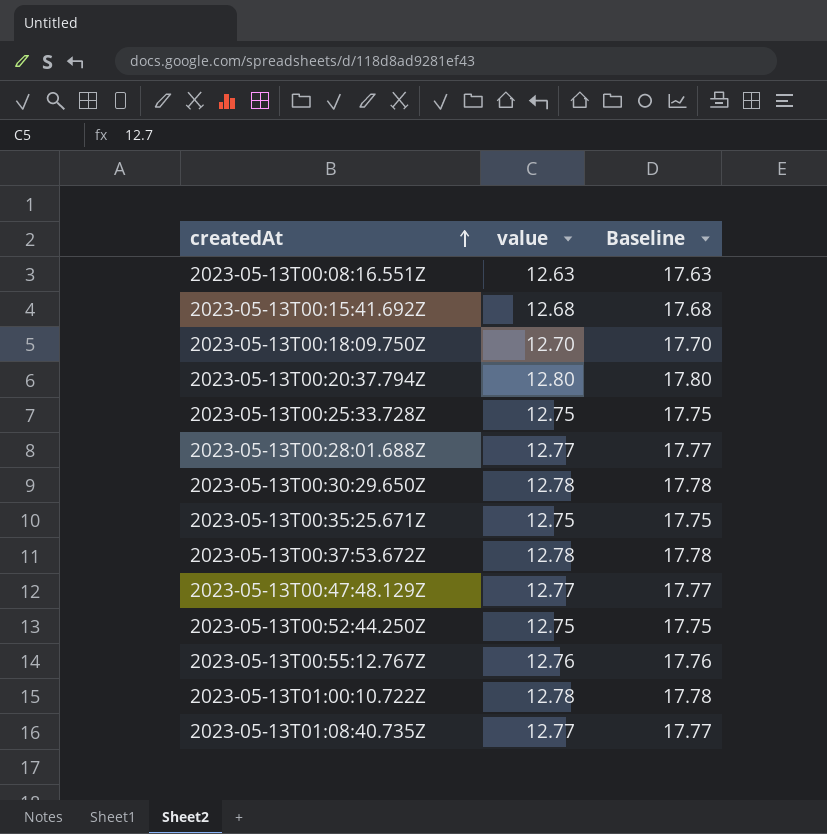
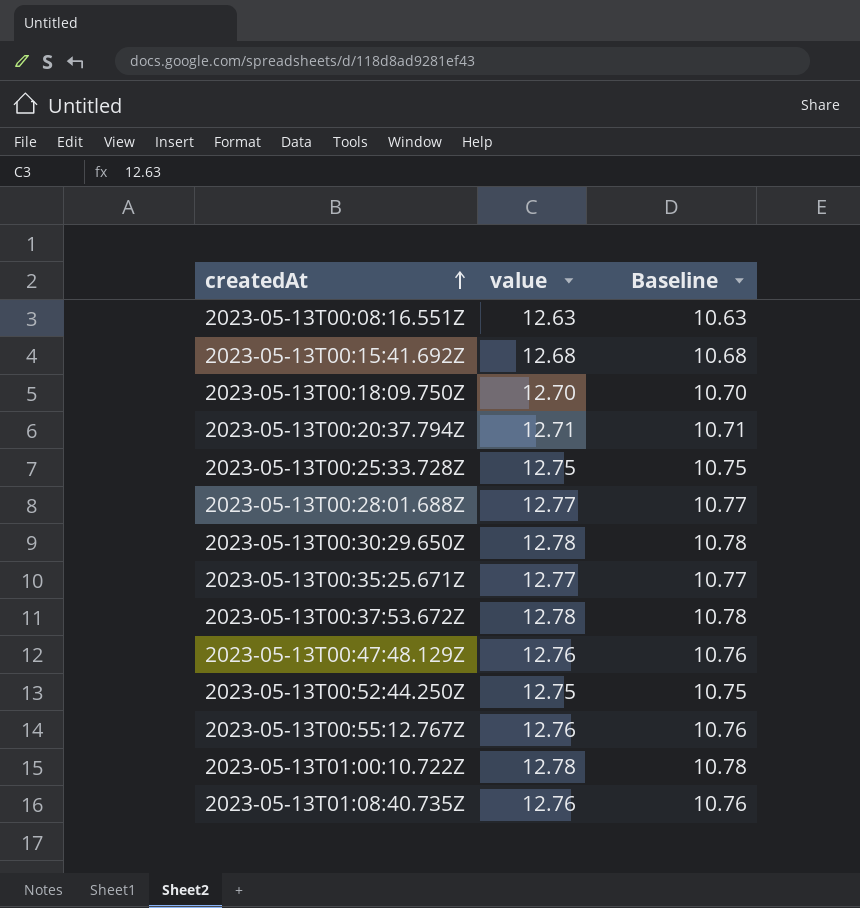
column Baseline | formula: [value] + 5 -> [value] - 2
2023-05-13T00:20:37.794Z | value: 12.80 -> 12.71
2023-05-13T00:35:25.671Z | value: 12.75 -> 12.77
2023-05-13T00:47:48.129Z | value: 12.77 -> 12.76
2023-05-13T01:08:40.735Z | value: 12.77 -> 12.76

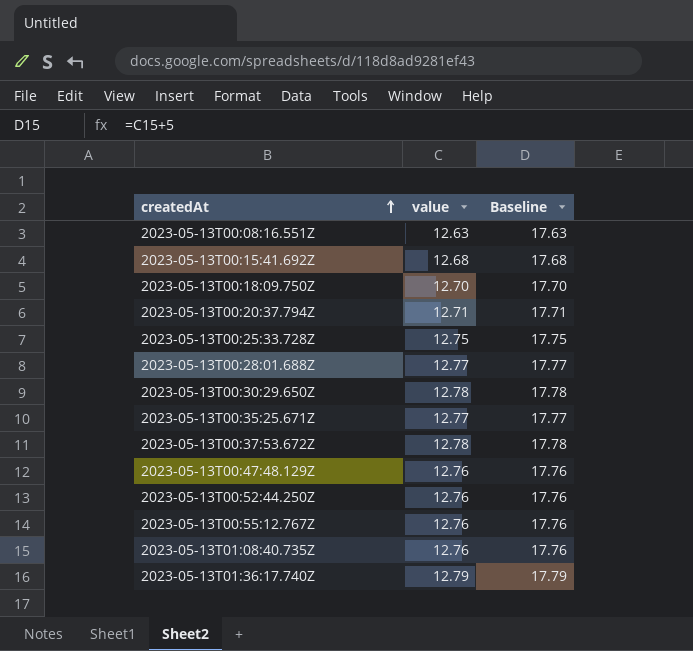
column Baseline | formula: [value] - 2 -> [value] + 5
row 2023-05-13T01:00:10.722Z: 12.78 | 10.78 -> none
2023-05-13T00:52:44.250Z | value: 12.75 -> 12.76
row 2023-05-13T01:36:17.740Z: none -> 12.79 | 17.79

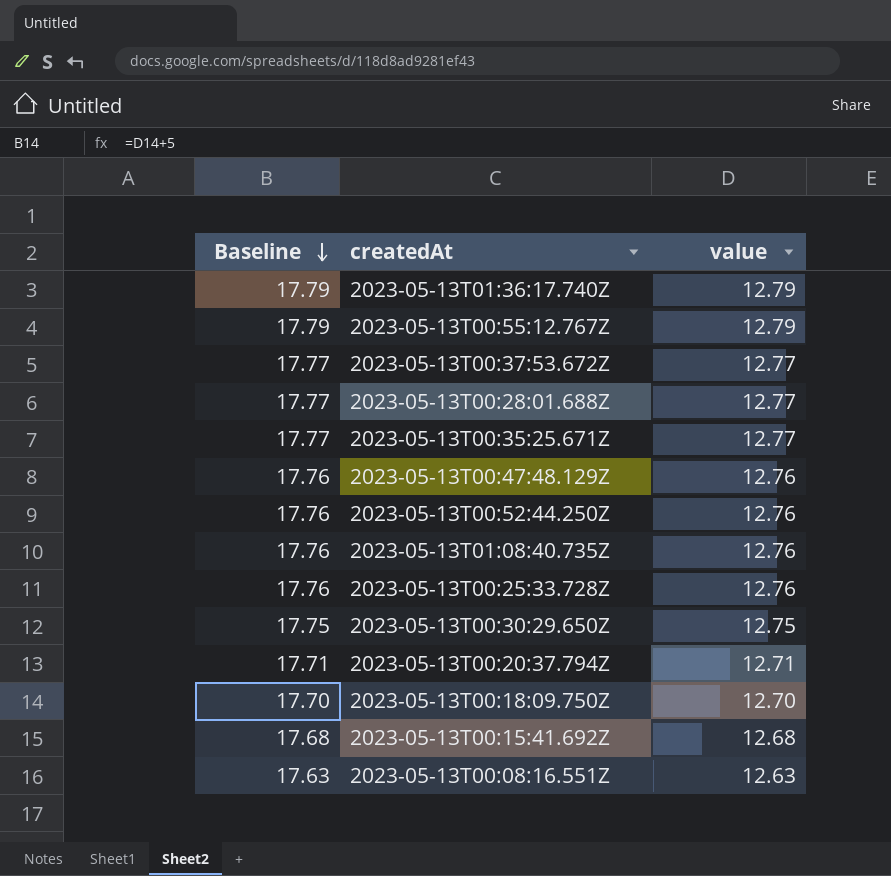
row order: createdAt ascending -> Baseline descending
column Baseline | position: 3 -> 1
2023-05-13T00:55:12.767Z | Baseline: 17.76 -> 17.79
2023-05-13T00:55:12.767Z | value: 12.76 -> 12.79
2023-05-13T00:37:53.672Z | Baseline: 17.78 -> 17.77
2023-05-13T00:37:53.672Z | value: 12.78 -> 12.77
2023-05-13T00:25:33.728Z | Baseline: 17.75 -> 17.76
2023-05-13T00:25:33.728Z | value: 12.75 -> 12.76
2023-05-13T00:30:29.650Z | Baseline: 17.78 -> 17.75
2023-05-13T00:30:29.650Z | value: 12.78 -> 12.75

